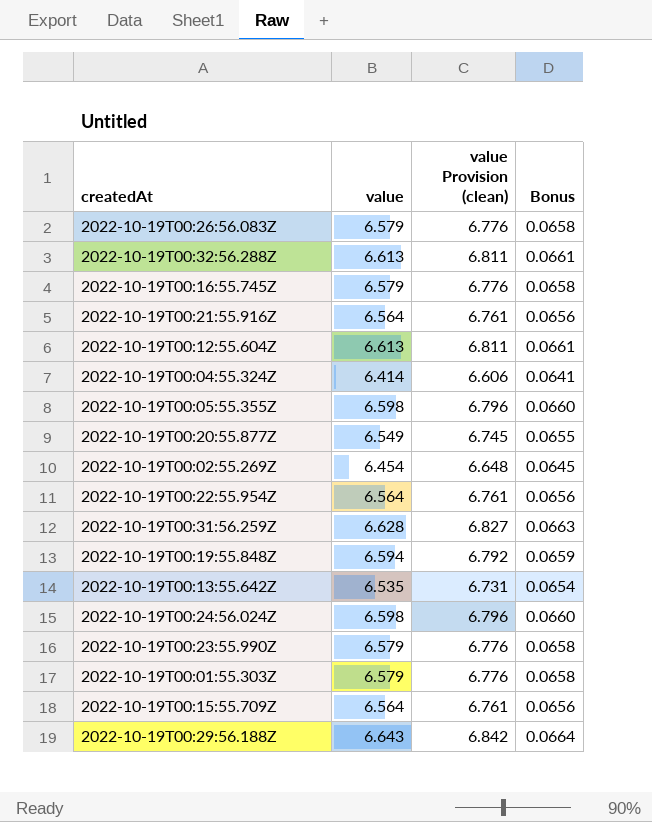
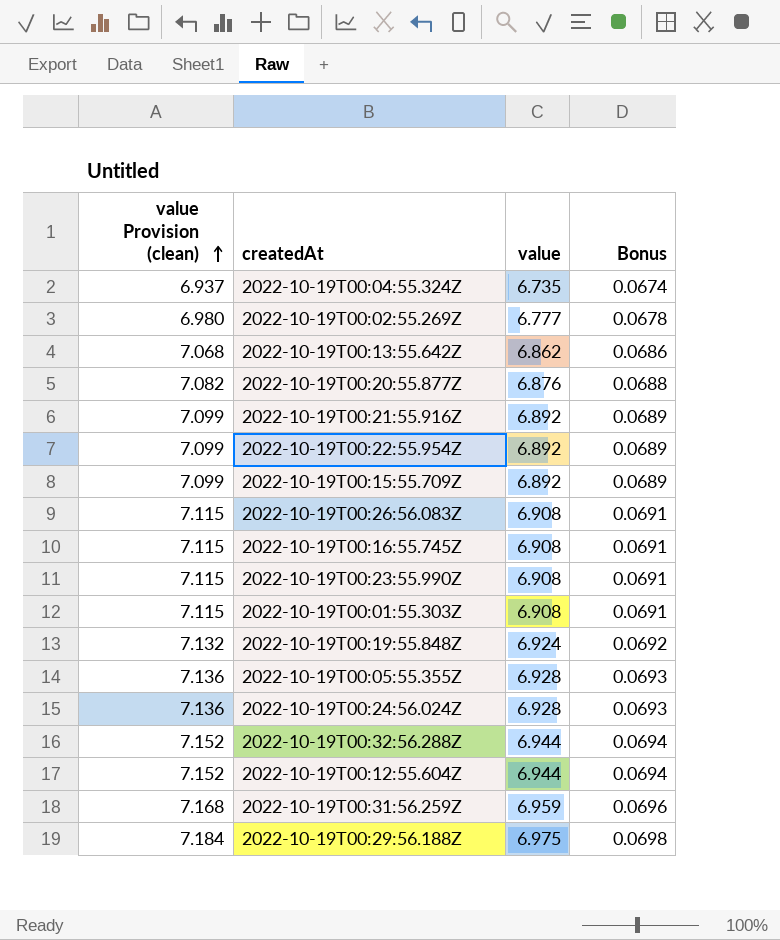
row order: none -> value Provision (clean) ascending
column value Provision (clean) | position: 3 -> 1
2022-10-19T00:04:55.324Z | value Provision (clean): 6.606 -> 6.937
2022-10-19T00:04:55.324Z | value: 6.414 -> 6.735
2022-10-19T00:04:55.324Z | Bonus: 0.0641 -> 0.0674
2022-10-19T00:02:55.269Z | value Provision (clean): 6.648 -> 6.980
2022-10-19T00:02:55.269Z | value: 6.454 -> 6.777
2022-10-19T00:02:55.269Z | Bonus: 0.0645 -> 0.0678
2022-10-19T00:13:55.642Z | value Provision (clean): 6.731 -> 7.068
2022-10-19T00:13:55.642Z | value: 6.535 -> 6.862
2022-10-19T00:13:55.642Z | Bonus: 0.0654 -> 0.0686
2022-10-19T00:20:55.877Z | value Provision (clean): 6.745 -> 7.082
2022-10-19T00:20:55.877Z | value: 6.549 -> 6.876
2022-10-19T00:20:55.877Z | Bonus: 0.0655 -> 0.0688
2022-10-19T00:21:55.916Z | value Provision (clean): 6.761 -> 7.099
2022-10-19T00:21:55.916Z | value: 6.564 -> 6.892
2022-10-19T00:21:55.916Z | Bonus: 0.0656 -> 0.0689
2022-10-19T00:22:55.954Z | value Provision (clean): 6.761 -> 7.099
2022-10-19T00:22:55.954Z | value: 6.564 -> 6.892
2022-10-19T00:22:55.954Z | Bonus: 0.0656 -> 0.0689
2022-10-19T00:15:55.709Z | value Provision (clean): 6.761 -> 7.099
2022-10-19T00:15:55.709Z | value: 6.564 -> 6.892
2022-10-19T00:15:55.709Z | Bonus: 0.0656 -> 0.0689
2022-10-19T00:26:56.083Z | value Provision (clean): 6.776 -> 7.115
2022-10-19T00:26:56.083Z | value: 6.579 -> 6.908
2022-10-19T00:26:56.083Z | Bonus: 0.0658 -> 0.0691
2022-10-19T00:16:55.745Z | value Provision (clean): 6.776 -> 7.115
2022-10-19T00:16:55.745Z | value: 6.579 -> 6.908
2022-10-19T00:16:55.745Z | Bonus: 0.0658 -> 0.0691
2022-10-19T00:23:55.990Z | value Provision (clean): 6.776 -> 7.115
2022-10-19T00:23:55.990Z | value: 6.579 -> 6.908
2022-10-19T00:23:55.990Z | Bonus: 0.0658 -> 0.0691
2022-10-19T00:01:55.303Z | value Provision (clean): 6.776 -> 7.115
2022-10-19T00:01:55.303Z | value: 6.579 -> 6.908
2022-10-19T00:01:55.303Z | Bonus: 0.0658 -> 0.0691
2022-10-19T00:19:55.848Z | value Provision (clean): 6.792 -> 7.132
2022-10-19T00:19:55.848Z | value: 6.594 -> 6.924
2022-10-19T00:19:55.848Z | Bonus: 0.0659 -> 0.0692
2022-10-19T00:05:55.355Z | value Provision (clean): 6.796 -> 7.136
2022-10-19T00:05:55.355Z | value: 6.598 -> 6.928
2022-10-19T00:05:55.355Z | Bonus: 0.0660 -> 0.0693
2022-10-19T00:24:56.024Z | value Provision (clean): 6.796 -> 7.136
2022-10-19T00:24:56.024Z | value: 6.598 -> 6.928
2022-10-19T00:24:56.024Z | Bonus: 0.0660 -> 0.0693
2022-10-19T00:32:56.288Z | value Provision (clean): 6.811 -> 7.152
2022-10-19T00:32:56.288Z | value: 6.613 -> 6.944
2022-10-19T00:32:56.288Z | Bonus: 0.0661 -> 0.0694
2022-10-19T00:12:55.604Z | value Provision (clean): 6.811 -> 7.152
2022-10-19T00:12:55.604Z | value: 6.613 -> 6.944
2022-10-19T00:12:55.604Z | Bonus: 0.0661 -> 0.0694
2022-10-19T00:31:56.259Z | value Provision (clean): 6.827 -> 7.168
2022-10-19T00:31:56.259Z | value: 6.628 -> 6.959
2022-10-19T00:31:56.259Z | Bonus: 0.0663 -> 0.0696
2022-10-19T00:29:56.188Z | value Provision (clean): 6.842 -> 7.184
2022-10-19T00:29:56.188Z | value: 6.643 -> 6.975
2022-10-19T00:29:56.188Z | Bonus: 0.0664 -> 0.0698

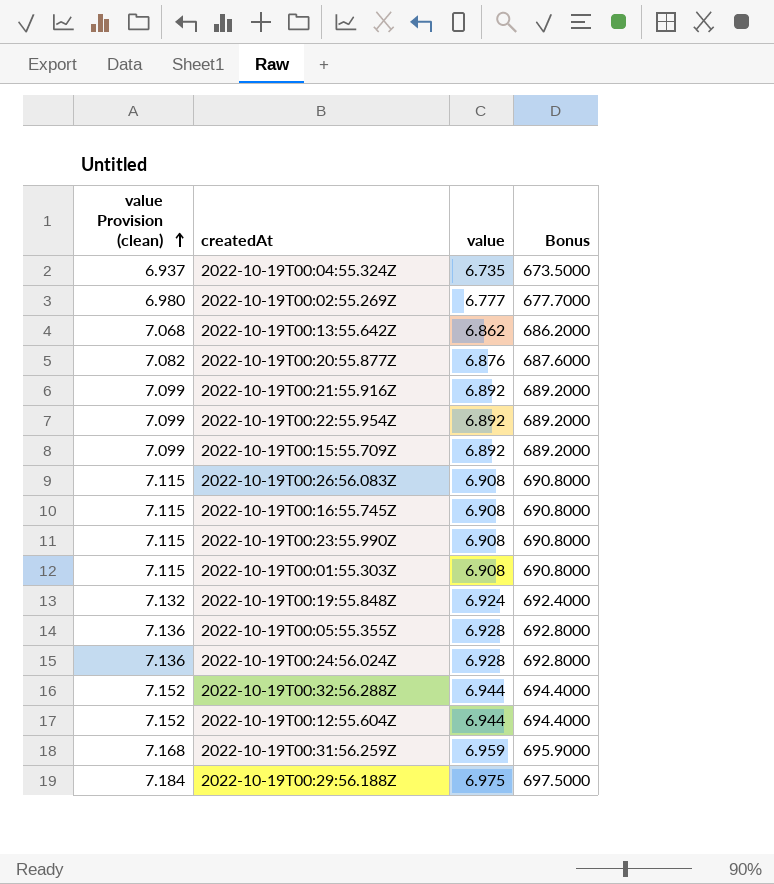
column Bonus | formula: [value] * 0.01 -> [value] * 100

